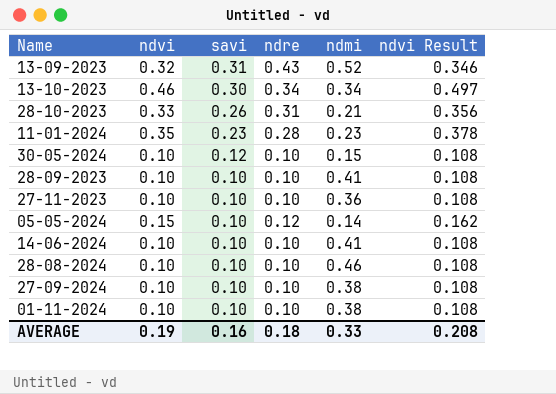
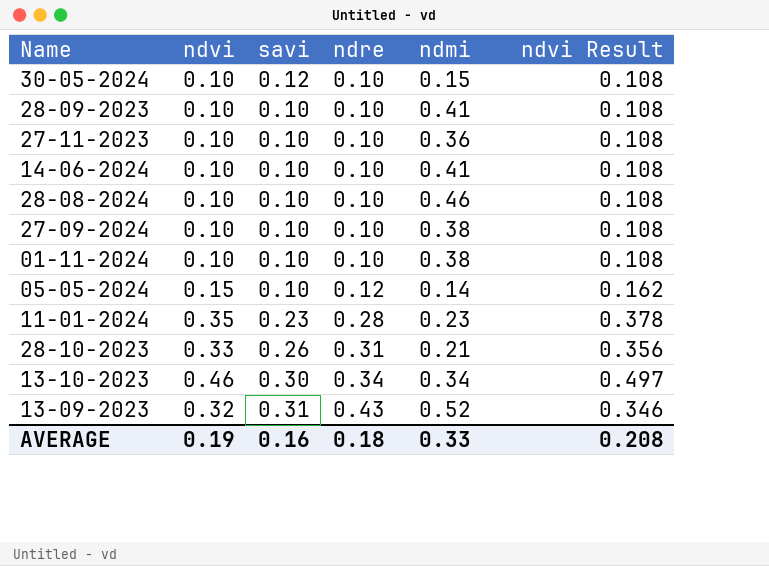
row order: savi descending -> ndre ascending

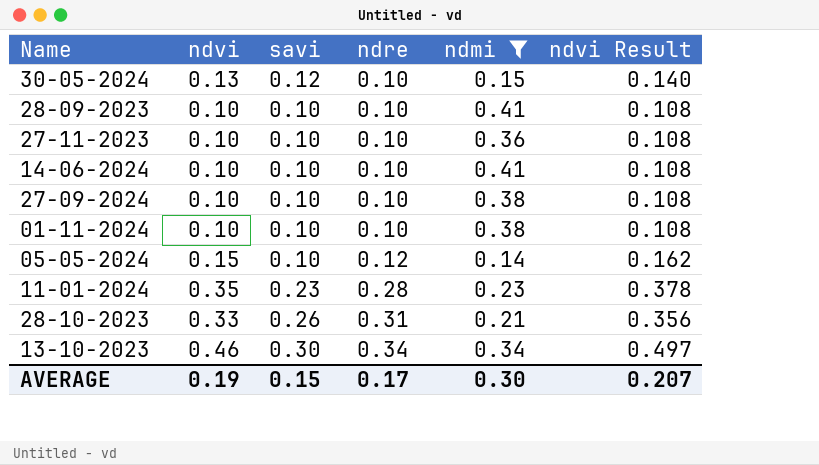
filter: none -> ndmi <= 0.41
30-05-2024 | ndvi: 0.10 -> 0.13
30-05-2024 | ndvi Result: 0.108 -> 0.140
AVERAGE | savi: 0.16 -> 0.15
AVERAGE | ndre: 0.18 -> 0.17
AVERAGE | ndmi: 0.33 -> 0.30
AVERAGE | ndvi Result: 0.208 -> 0.207

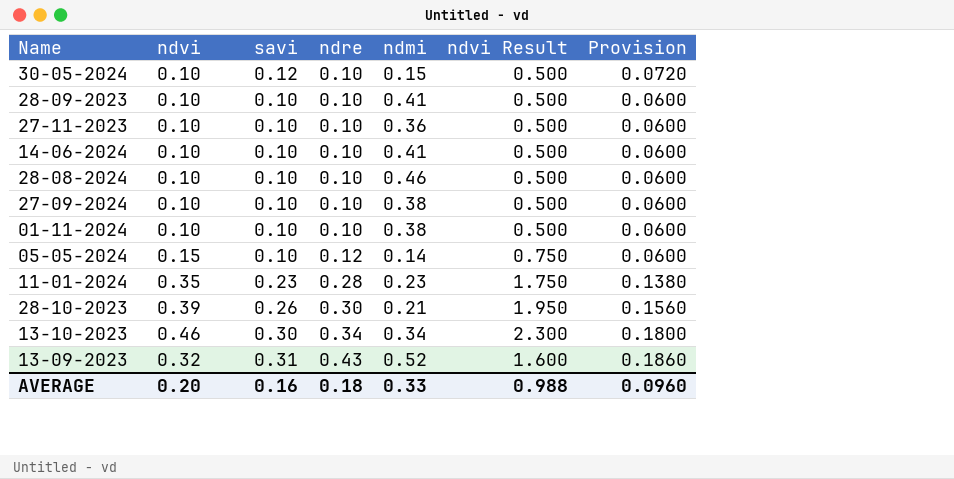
filter: ndmi <= 0.41 -> none
column ndvi Result | formula: [ndvi] * 1.08 -> [ndvi] * 5
column Provision | formula: none -> [savi] * 0.6
30-05-2024 | ndvi: 0.13 -> 0.10
28-10-2023 | ndvi: 0.33 -> 0.39
28-10-2023 | ndre: 0.31 -> 0.30
AVERAGE | ndvi: 0.19 -> 0.20
AVERAGE | savi: 0.15 -> 0.16
AVERAGE | ndre: 0.17 -> 0.18
AVERAGE | ndmi: 0.30 -> 0.33
AVERAGE | ndvi Result: 0.207 -> 0.988

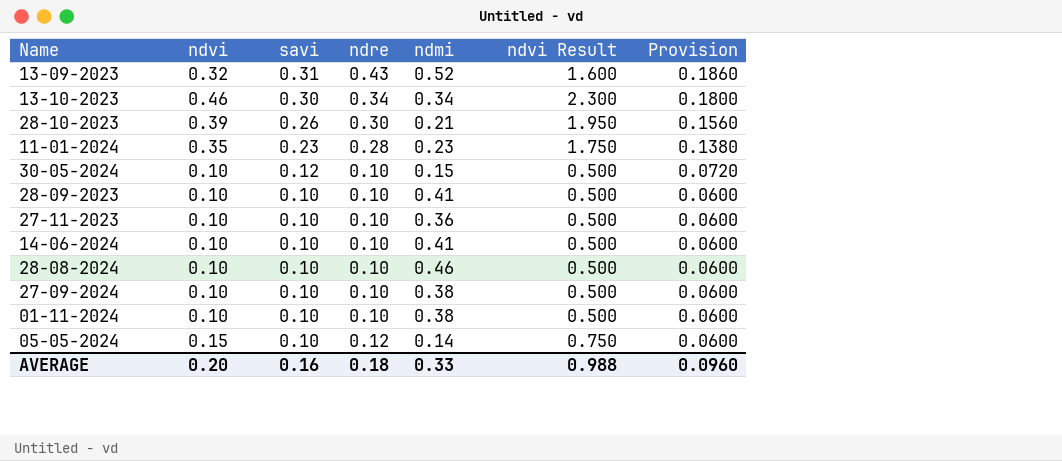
row order: ndre ascending -> savi descending

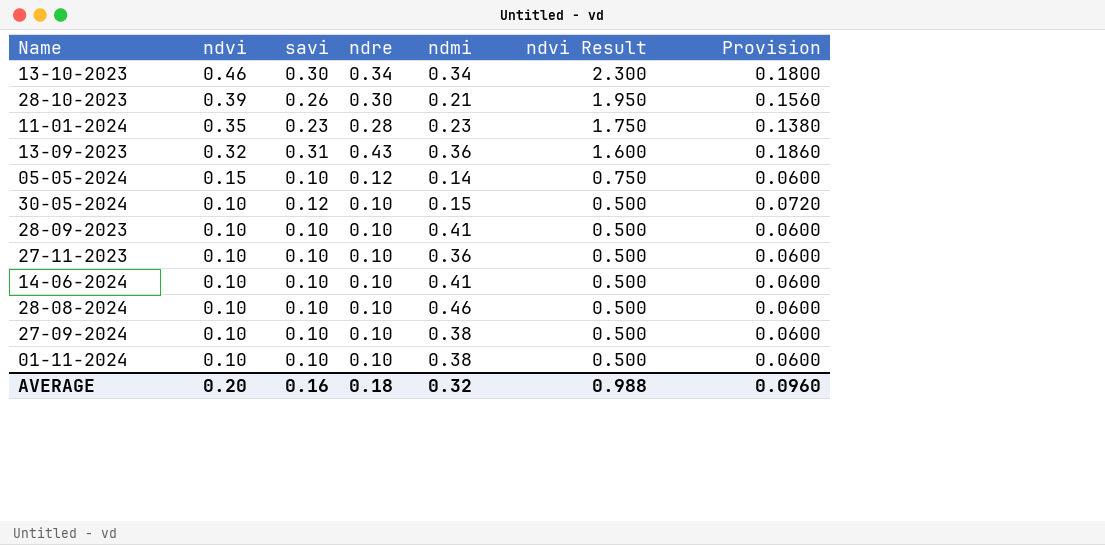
row order: savi descending -> ndvi descending
13-09-2023 | ndmi: 0.52 -> 0.36
AVERAGE | ndmi: 0.33 -> 0.32

